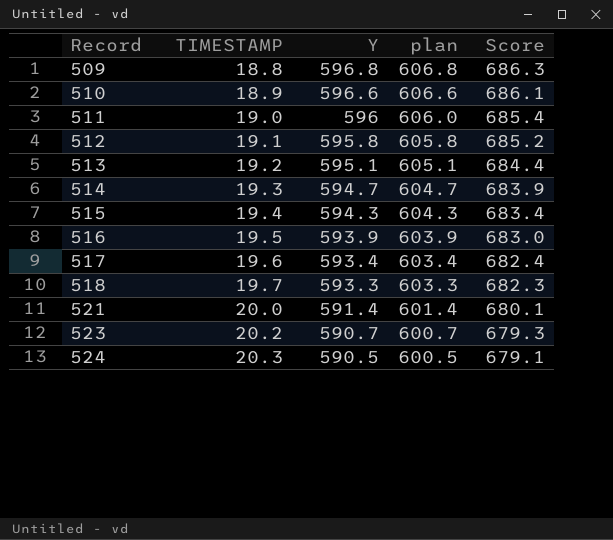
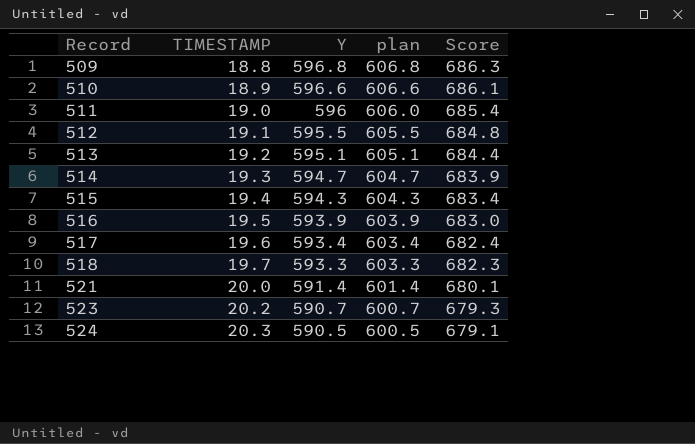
512 | Y: 595.8 -> 595.5
512 | plan: 605.8 -> 605.5
512 | Score: 685.2 -> 684.8

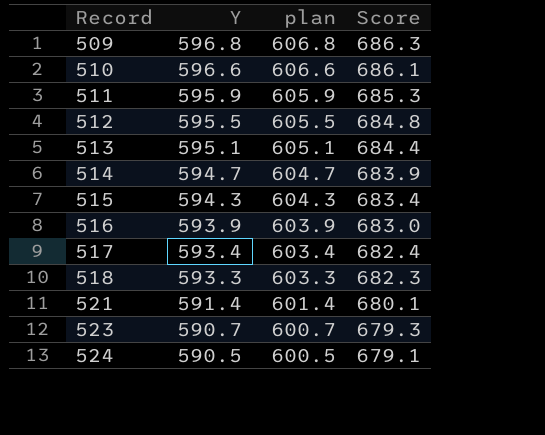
column TIMESTAMP | position: 2 -> none
511 | Y: 596 -> 595.9
511 | plan: 606.0 -> 605.9
511 | Score: 685.4 -> 685.3

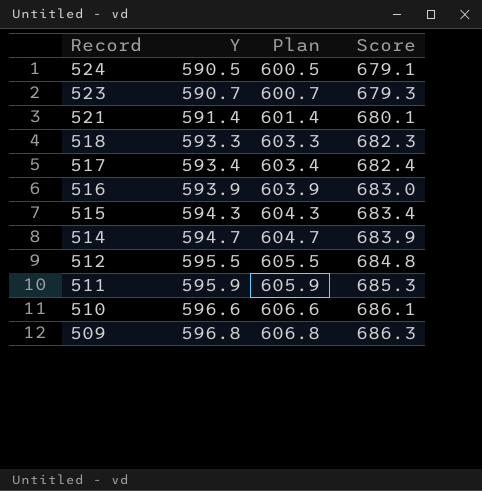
row order: Record ascending -> Record descending
column name: plan -> Plan
row 513: 595.1 | 605.1 | 684.4 -> none

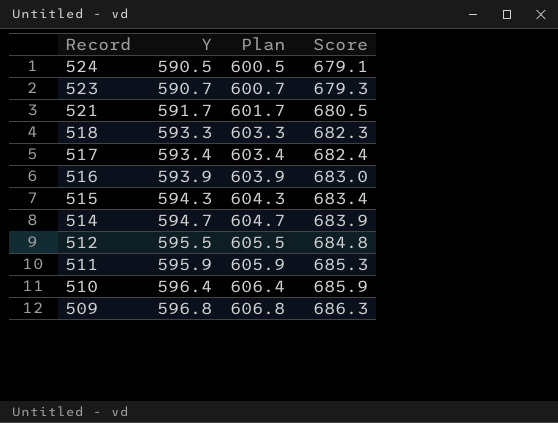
521 | Y: 591.4 -> 591.7
521 | Plan: 601.4 -> 601.7
521 | Score: 680.1 -> 680.5
510 | Y: 596.6 -> 596.4
510 | Plan: 606.6 -> 606.4
510 | Score: 686.1 -> 685.9

